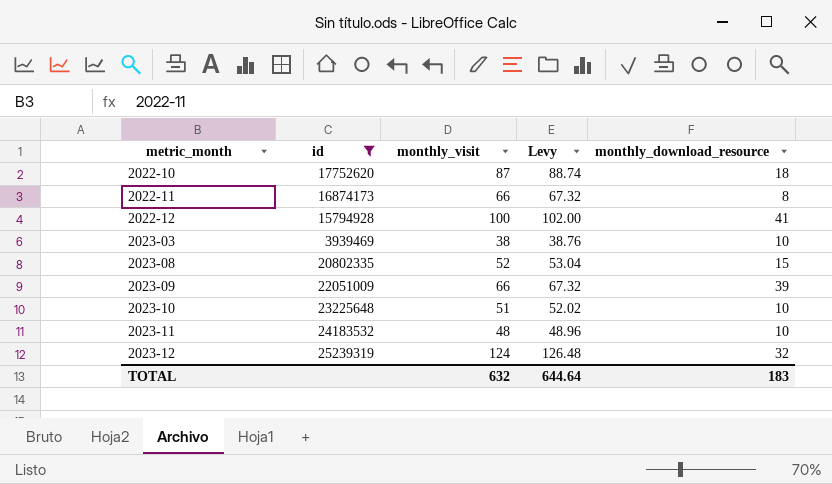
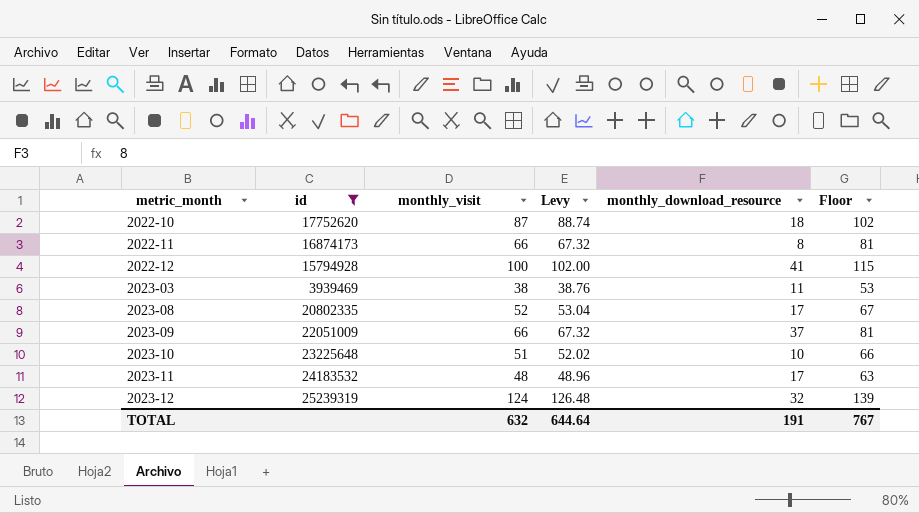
column Floor | formula: none -> [monthly_visit] + 15
2023-03 | monthly_download_resource: 10 -> 11
2023-08 | monthly_download_resource: 15 -> 17
2023-09 | monthly_download_resource: 39 -> 37
2023-11 | monthly_download_resource: 10 -> 17
TOTAL | monthly_download_resource: 183 -> 191

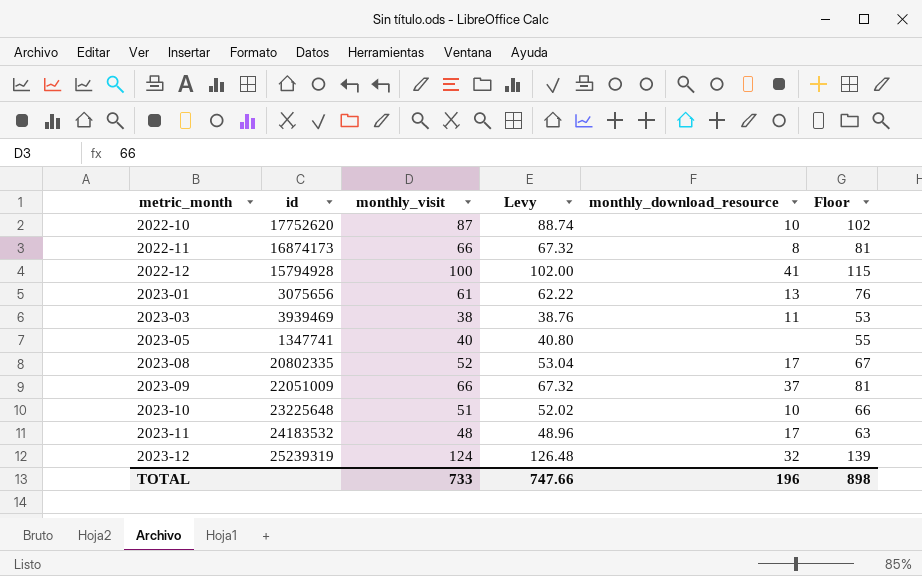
filter: id >= 3939469 -> none
2022-10 | monthly_download_resource: 18 -> 10
TOTAL | monthly_visit: 632 -> 733
TOTAL | Levy: 644.64 -> 747.66
TOTAL | monthly_download_resource: 191 -> 196
TOTAL | Floor: 767 -> 898

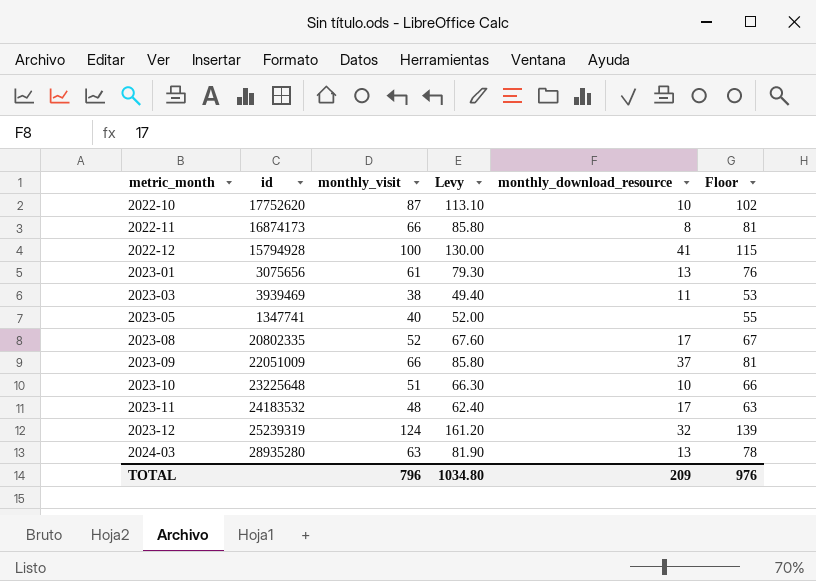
column Levy | formula: [monthly_visit] * 1.02 -> [monthly_visit] * 1.3
row 2024-03: none -> 28935280 | 63 | 81.90 | 13 | 78
TOTAL | monthly_visit: 733 -> 796
TOTAL | Levy: 747.66 -> 1034.80
TOTAL | monthly_download_resource: 196 -> 209
TOTAL | Floor: 898 -> 976

